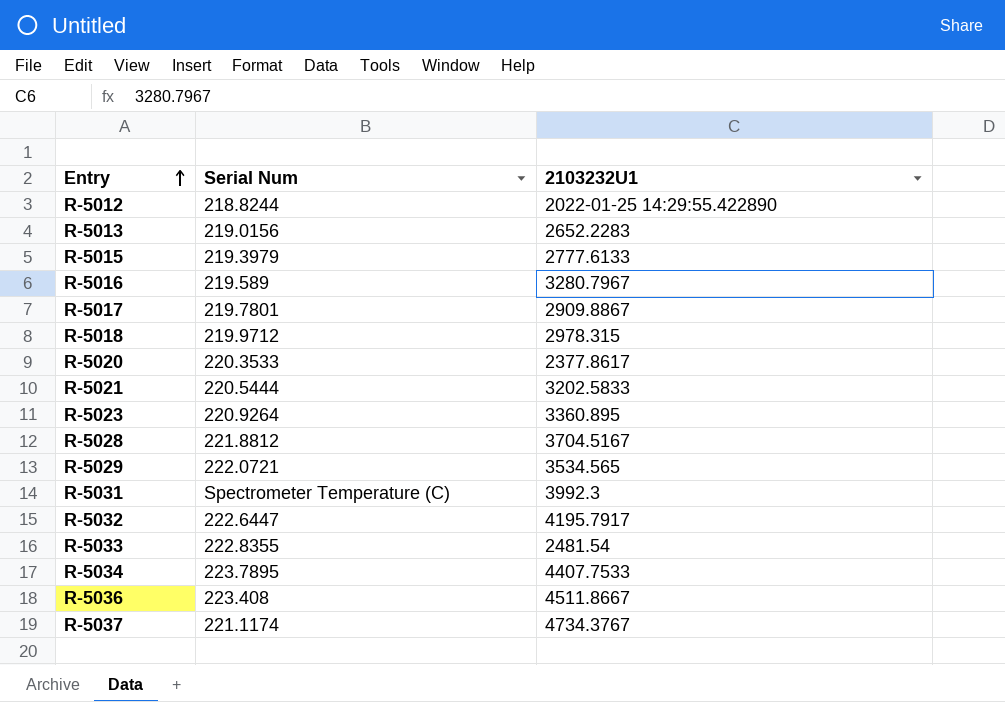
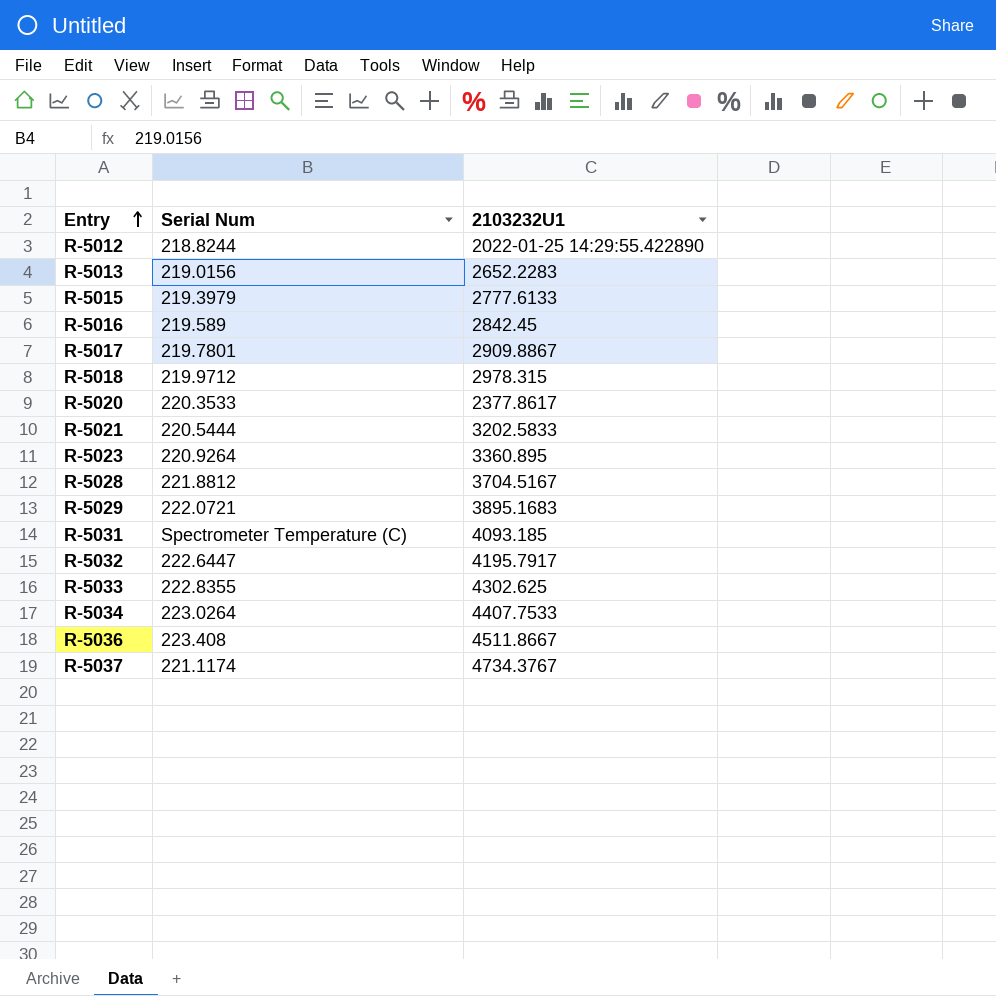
R-5016 | 2103232U1: 3280.7967 -> 2842.45
R-5029 | 2103232U1: 3534.565 -> 3895.1683
R-5031 | 2103232U1: 3992.3 -> 4093.185
R-5033 | 2103232U1: 2481.54 -> 4302.625
R-5034 | Serial Num: 223.7895 -> 223.0264

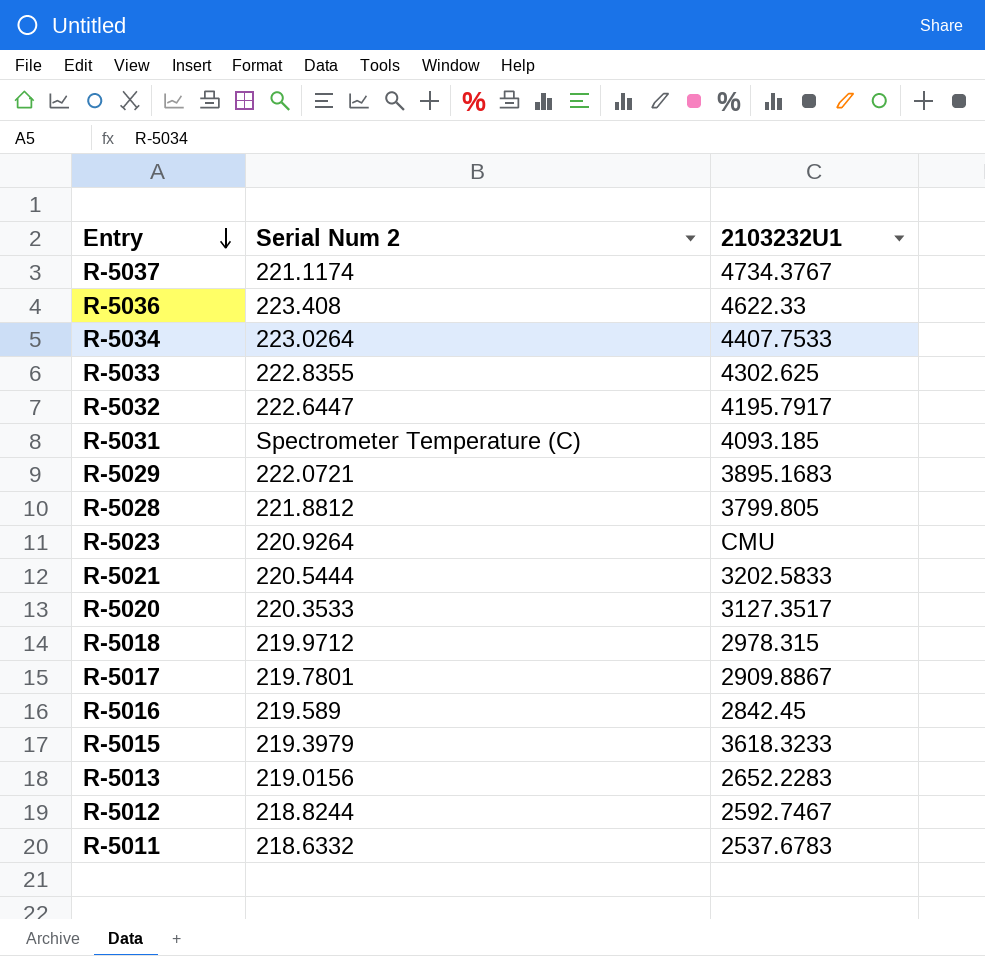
row order: Entry ascending -> Entry descending
column name: Serial Num -> Serial Num 2
R-5036 | 2103232U1: 4511.8667 -> 4622.33
R-5028 | 2103232U1: 3704.5167 -> 3799.805
R-5023 | 2103232U1: 3360.895 -> CMU
R-5020 | 2103232U1: 2377.8617 -> 3127.3517
R-5015 | 2103232U1: 2777.6133 -> 3618.3233
R-5012 | 2103232U1: 2022-01-25 14:29:55.422890 -> 2592.7467
row R-5011: none -> 218.6332 | 2537.6783

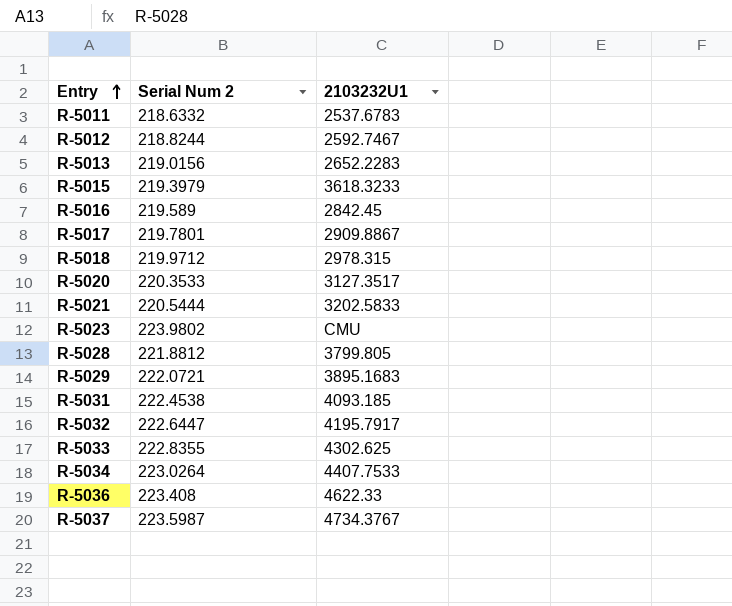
row order: Entry descending -> Entry ascending
R-5023 | Serial Num 2: 220.9264 -> 223.9802
R-5031 | Serial Num 2: Spectrometer Temperature (C) -> 222.4538
R-5037 | Serial Num 2: 221.1174 -> 223.5987

